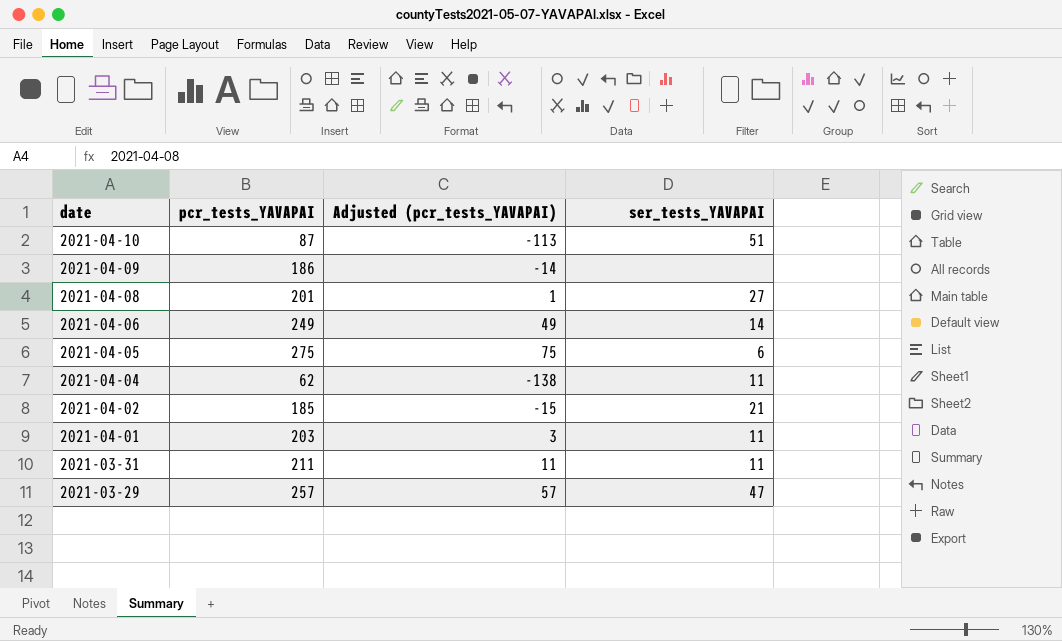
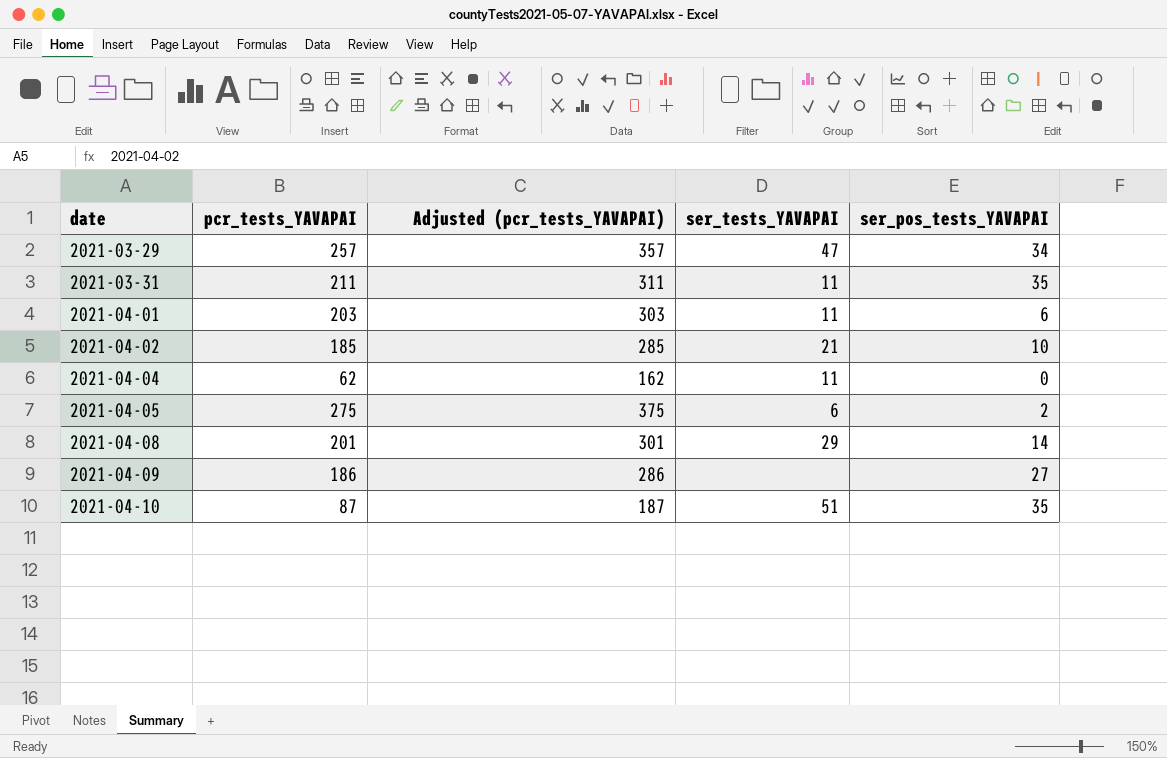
row order: date descending -> date ascending
column Adjusted (pcr_tests_YAVAPAI) | formula: [pcr_tests_YAVAPAI] - 200 -> [pcr_tests_YAVAPAI] + 100
column ser_pos_tests_YAVAPAI | position: none -> 5
row 2021-04-06: 249 | 49 | 14 -> none
2021-04-08 | ser_tests_YAVAPAI: 27 -> 29

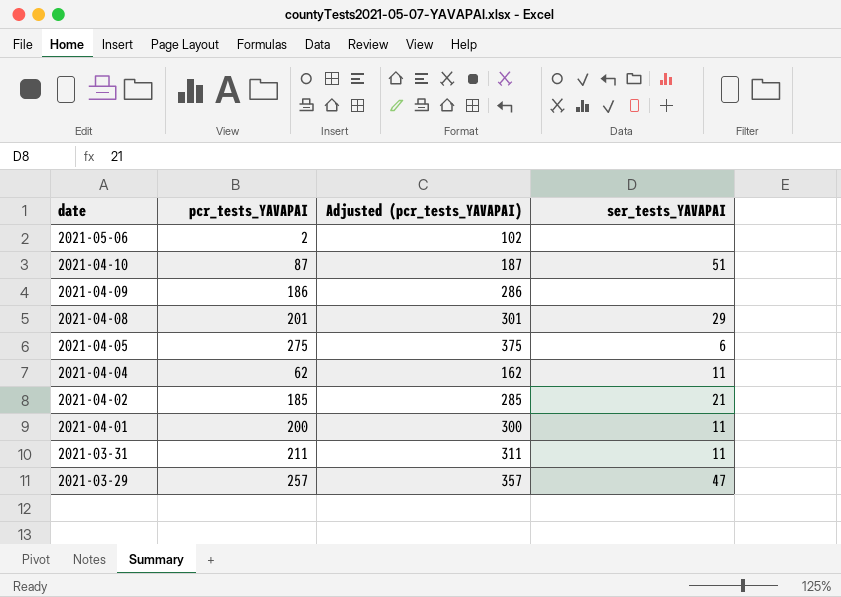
row order: date ascending -> date descending
column ser_pos_tests_YAVAPAI | position: 5 -> none
row 2021-05-06: none -> 2 | 102 | none
2021-04-01 | pcr_tests_YAVAPAI: 203 -> 200
2021-04-01 | Adjusted (pcr_tests_YAVAPAI): 303 -> 300

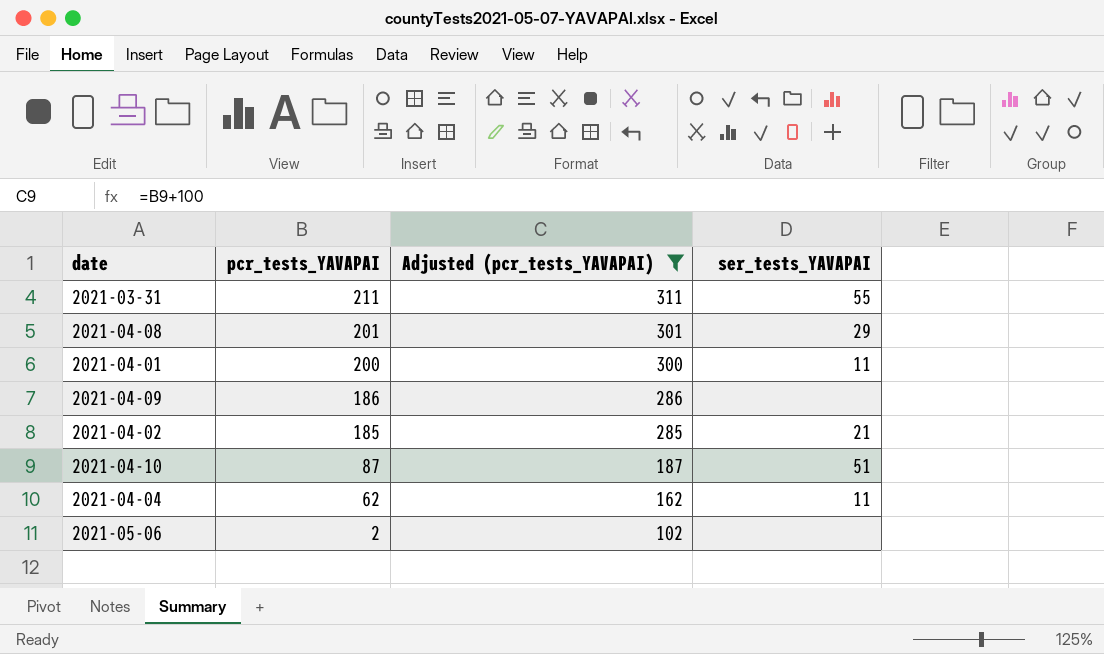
filter: none -> Adjusted (pcr_tests_YAVAPAI) <= 311
row order: date descending -> pcr_tests_YAVAPAI descending
2021-03-31 | ser_tests_YAVAPAI: 11 -> 55

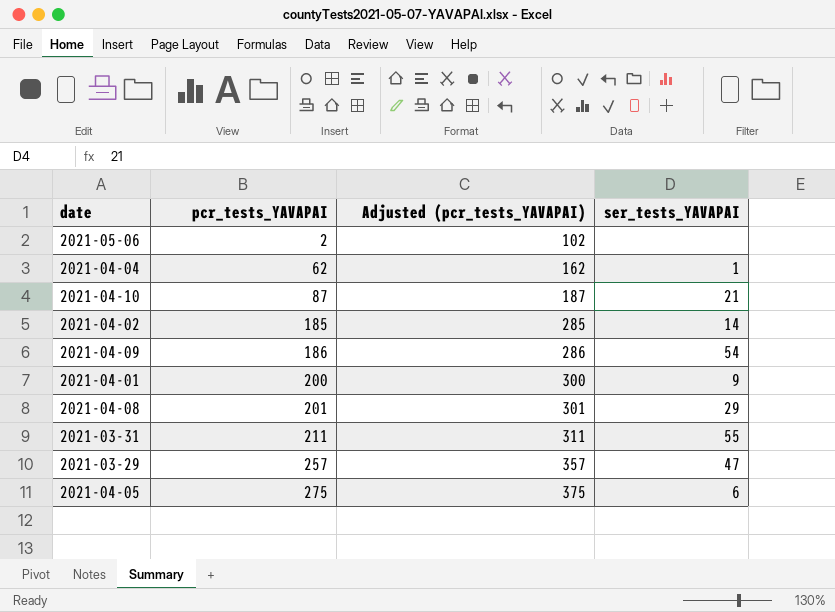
filter: Adjusted (pcr_tests_YAVAPAI) <= 311 -> none
row order: pcr_tests_YAVAPAI descending -> pcr_tests_YAVAPAI ascending
2021-04-04 | ser_tests_YAVAPAI: 11 -> 1
2021-04-10 | ser_tests_YAVAPAI: 51 -> 21
2021-04-02 | ser_tests_YAVAPAI: 21 -> 14
2021-04-09 | ser_tests_YAVAPAI: none -> 54
2021-04-01 | ser_tests_YAVAPAI: 11 -> 9

